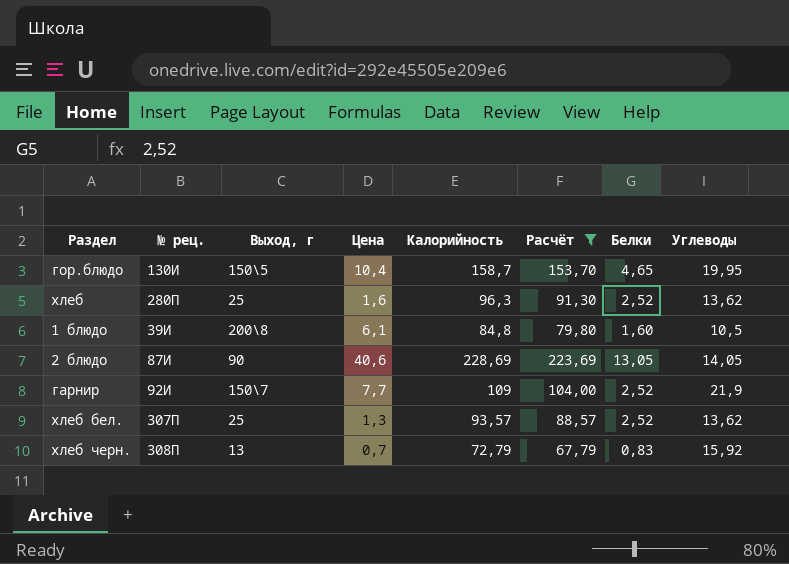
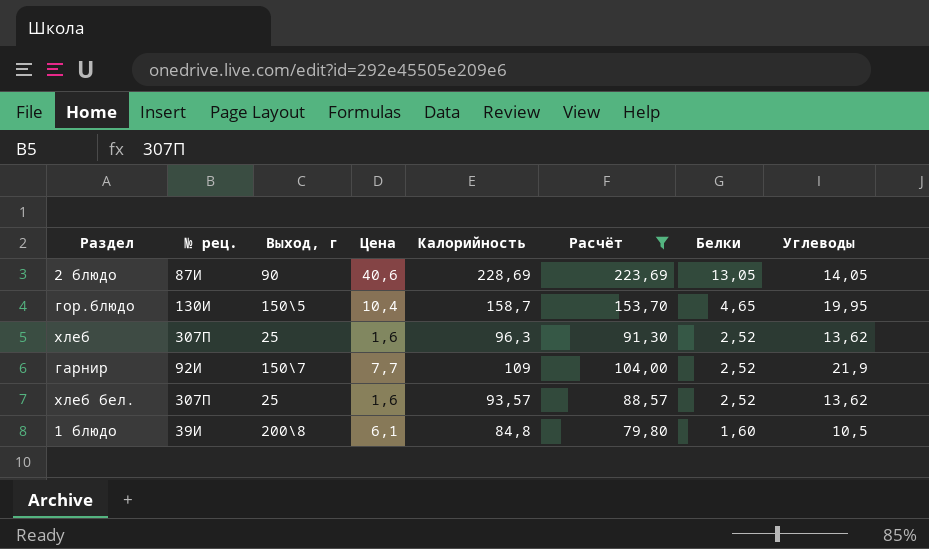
row order: none -> Белки descending
row хлеб черн.: 308П | 13 | 0,7 | 72,79 | 67,79 | 0,83 | 15,92 -> none
хлеб | № рец.: 280П -> 307П
хлеб бел. | Цена: 1,3 -> 1,6

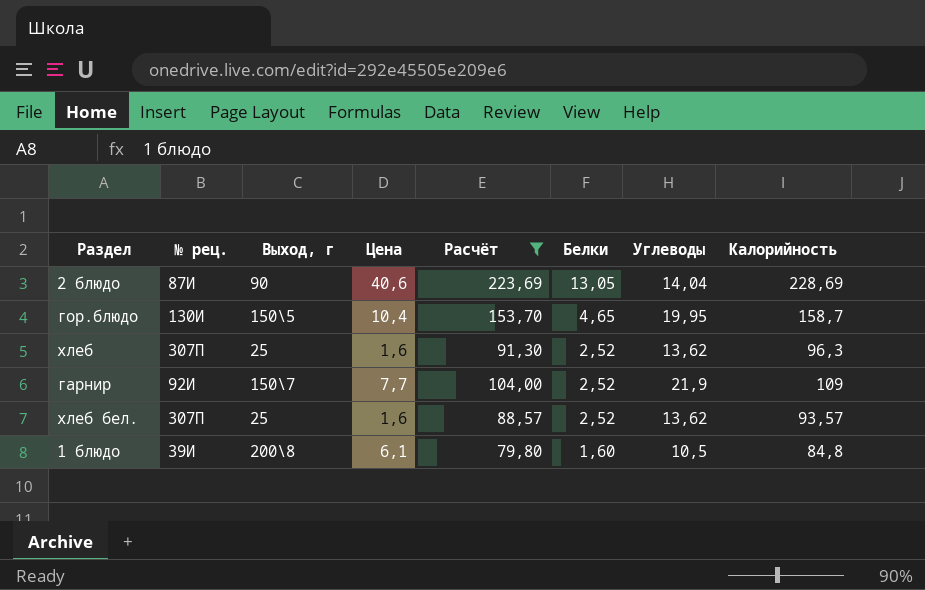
column Калорийность | position: 5 -> 8
2 блюдо | Углеводы: 14,05 -> 14,04

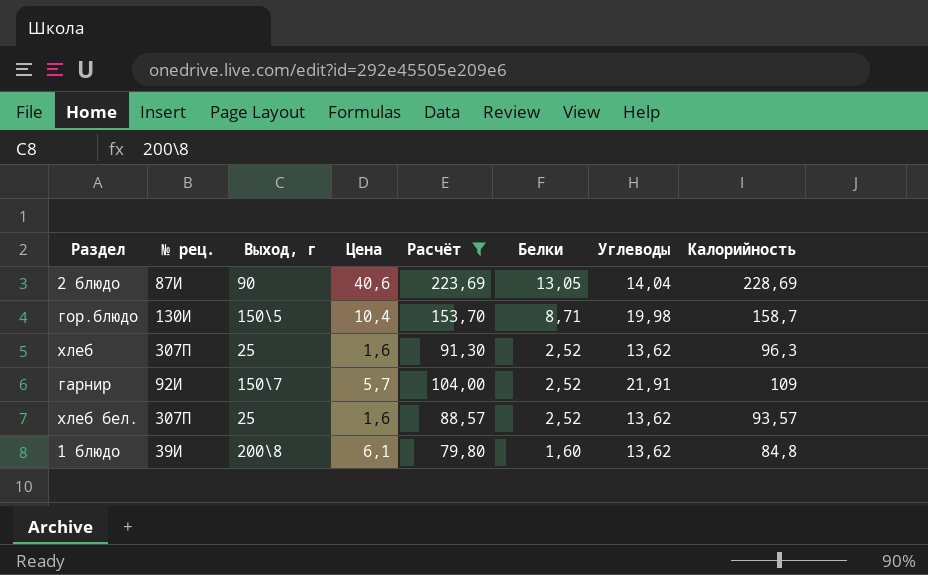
гор.блюдо | Белки: 4,65 -> 8,71
гор.блюдо | Углеводы: 19,95 -> 19,98
гарнир | Цена: 7,7 -> 5,7
гарнир | Углеводы: 21,9 -> 21,91
1 блюдо | Углеводы: 10,5 -> 13,62

